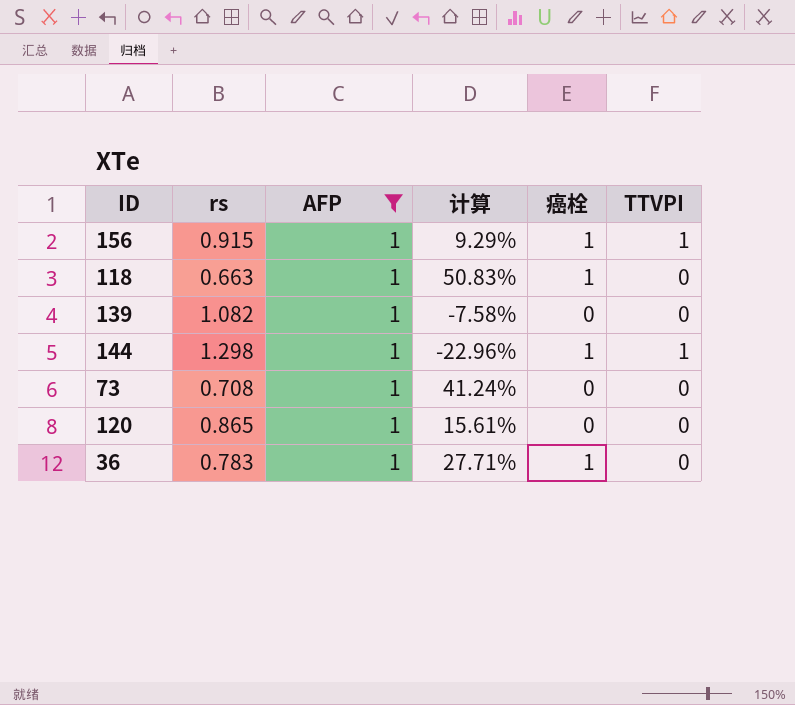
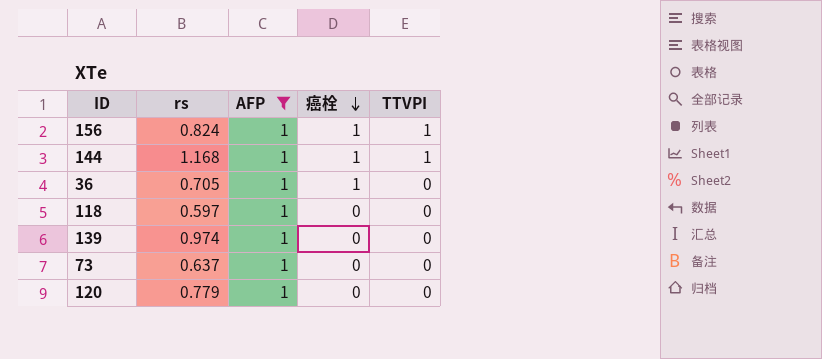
row order: none -> 癌栓 descending
column 计算 | formula: ([AFP] - [rs]) / [rs] -> none
156 | rs: 0.915 -> 0.824
144 | rs: 1.298 -> 1.168
36 | rs: 0.783 -> 0.705
118 | rs: 0.663 -> 0.597
118 | 癌栓: 1 -> 0
139 | rs: 1.082 -> 0.974
73 | rs: 0.708 -> 0.637
120 | rs: 0.865 -> 0.779

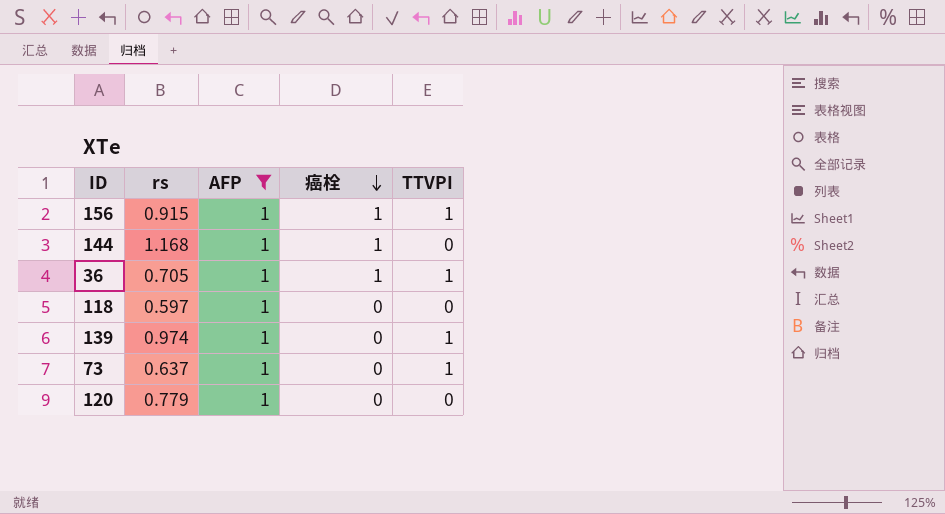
156 | rs: 0.824 -> 0.915
144 | TTVPI: 1 -> 0
36 | TTVPI: 0 -> 1
139 | TTVPI: 0 -> 1
73 | TTVPI: 0 -> 1

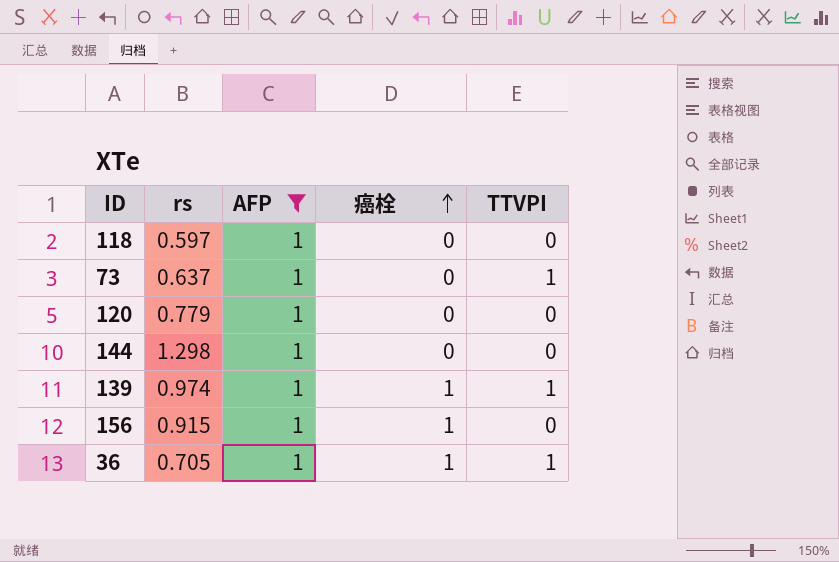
row order: 癌栓 descending -> 癌栓 ascending
144 | rs: 1.168 -> 1.298
144 | 癌栓: 1 -> 0
139 | 癌栓: 0 -> 1
156 | TTVPI: 1 -> 0

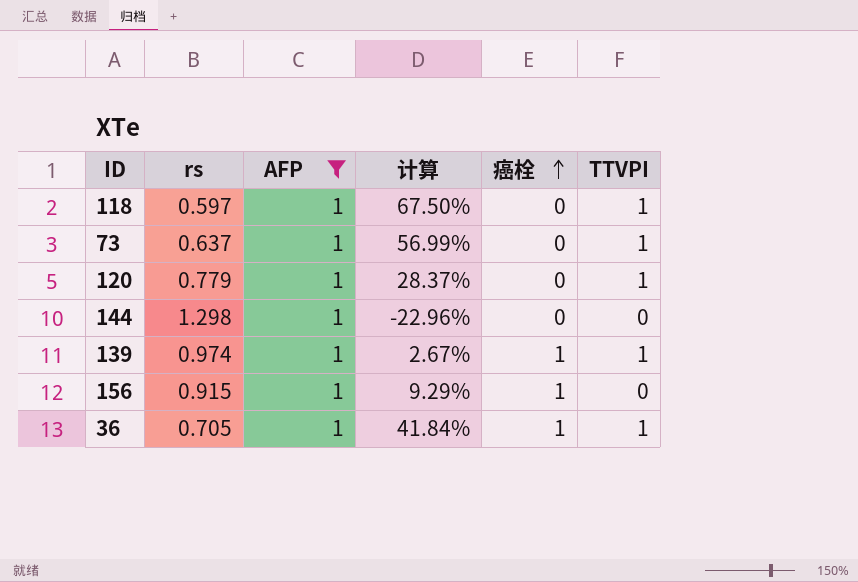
column 计算 | formula: none -> ([AFP] - [rs]) / [rs]
118 | TTVPI: 0 -> 1
120 | TTVPI: 0 -> 1

